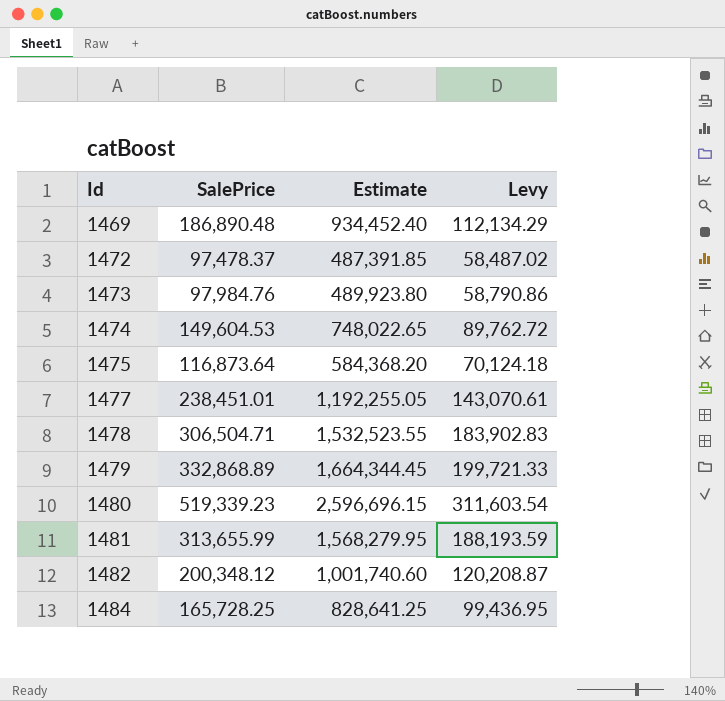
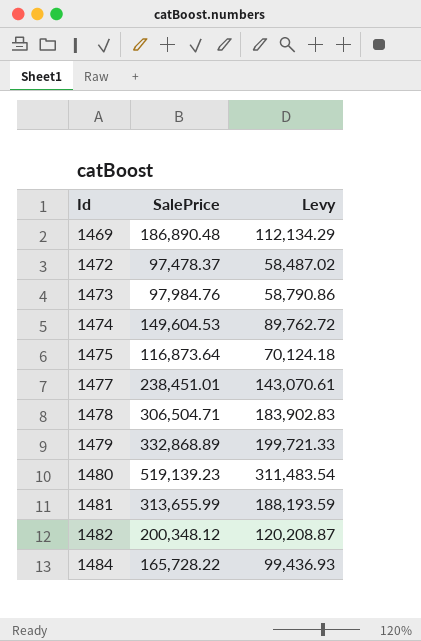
column Estimate | formula: [SalePrice] * 5 -> none
1480 | SalePrice: 519,339.23 -> 519,139.23
1480 | Levy: 311,603.54 -> 311,483.54
1484 | SalePrice: 165,728.25 -> 165,728.22
1484 | Levy: 99,436.95 -> 99,436.93

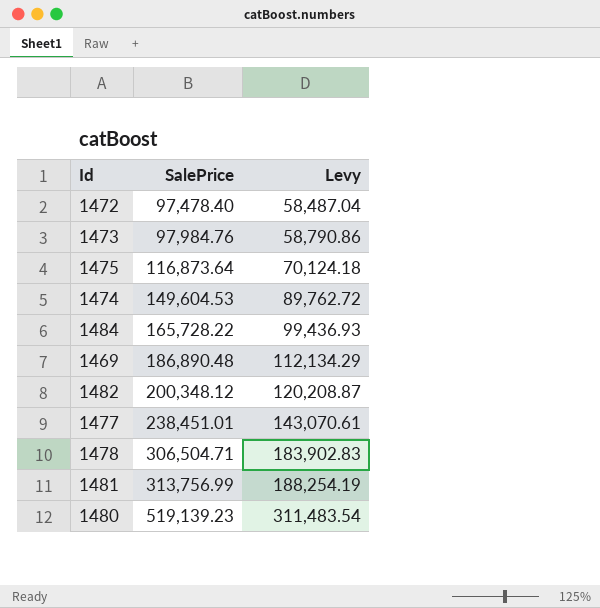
row order: Id ascending -> SalePrice ascending
row 1479: 332,868.89 | 199,721.33 -> none
1472 | SalePrice: 97,478.37 -> 97,478.40
1472 | Levy: 58,487.02 -> 58,487.04
1481 | SalePrice: 313,655.99 -> 313,756.99
1481 | Levy: 188,193.59 -> 188,254.19

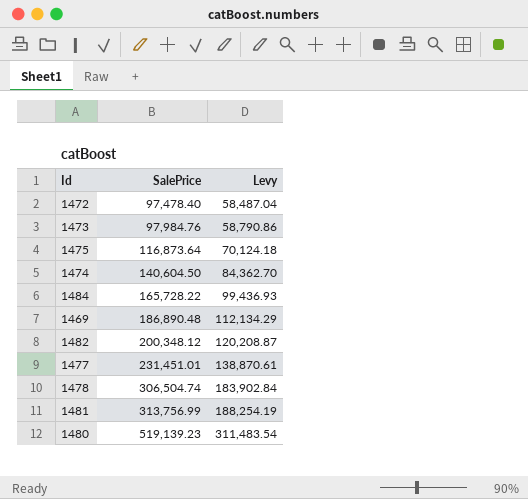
1474 | SalePrice: 149,604.53 -> 140,604.50
1474 | Levy: 89,762.72 -> 84,362.70
1477 | SalePrice: 238,451.01 -> 231,451.01
1477 | Levy: 143,070.61 -> 138,870.61
1478 | SalePrice: 306,504.71 -> 306,504.74
1478 | Levy: 183,902.83 -> 183,902.84

